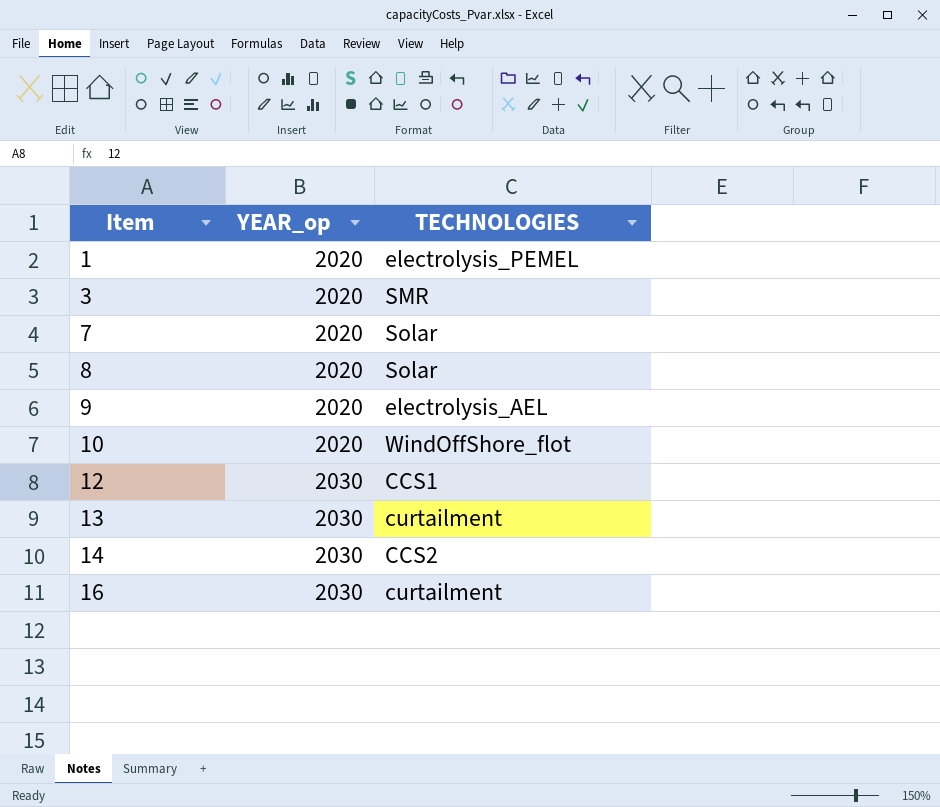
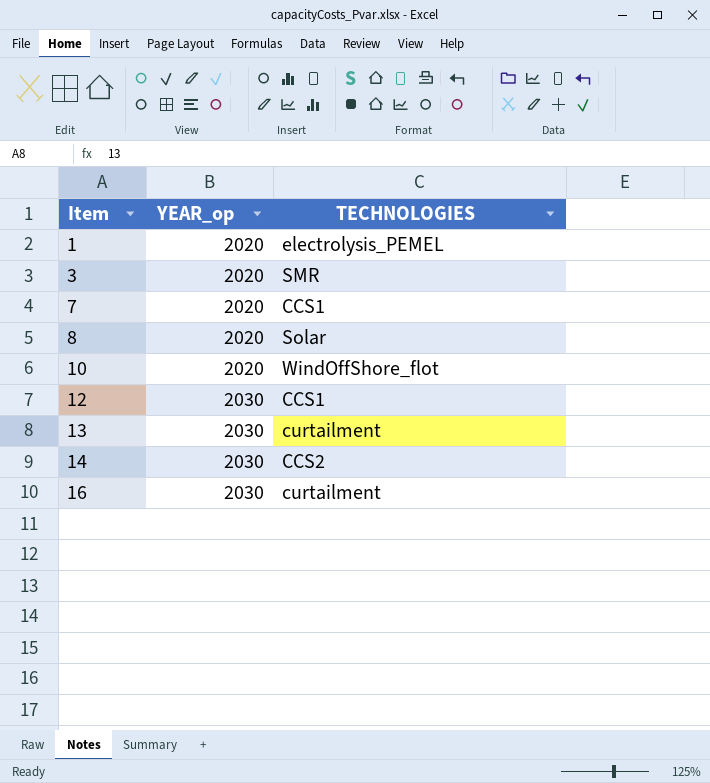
row 9: 2020 | electrolysis_AEL -> none
7 | TECHNOLOGIES: Solar -> CCS1

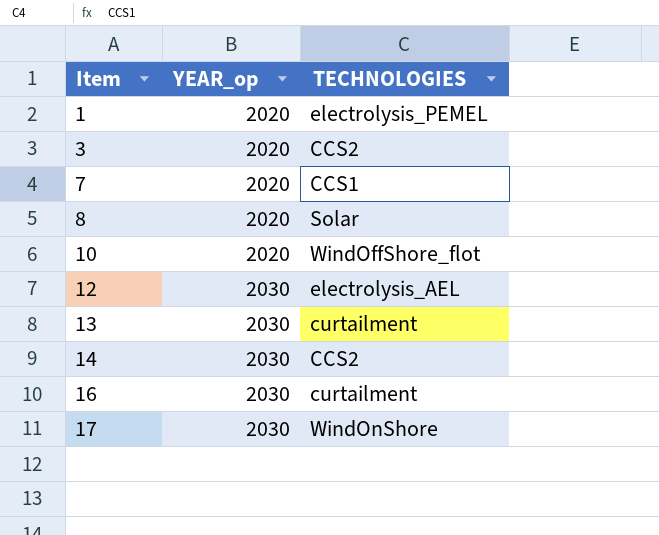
3 | TECHNOLOGIES: SMR -> CCS2
12 | TECHNOLOGIES: CCS1 -> electrolysis_AEL
row 17: none -> 2030 | WindOnShore

